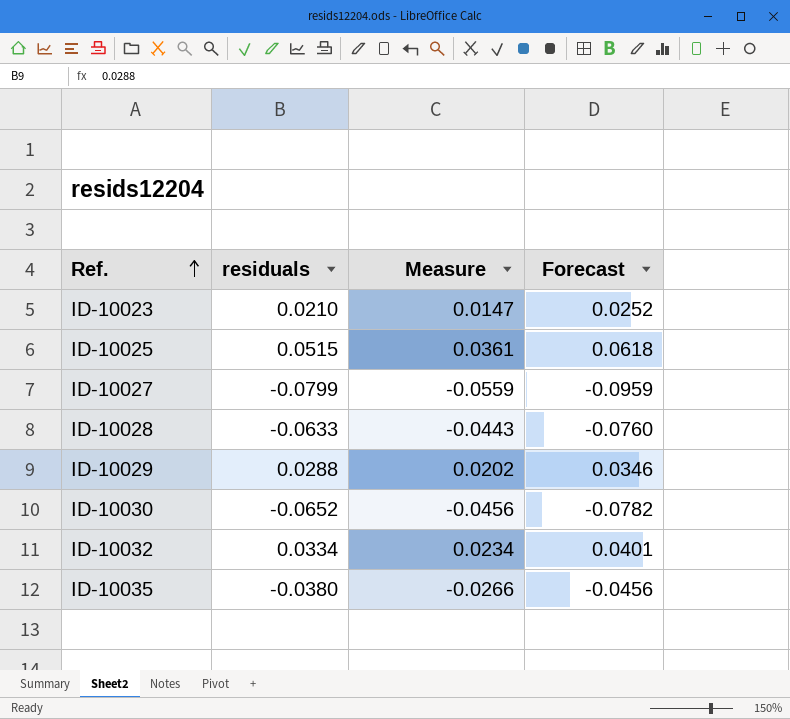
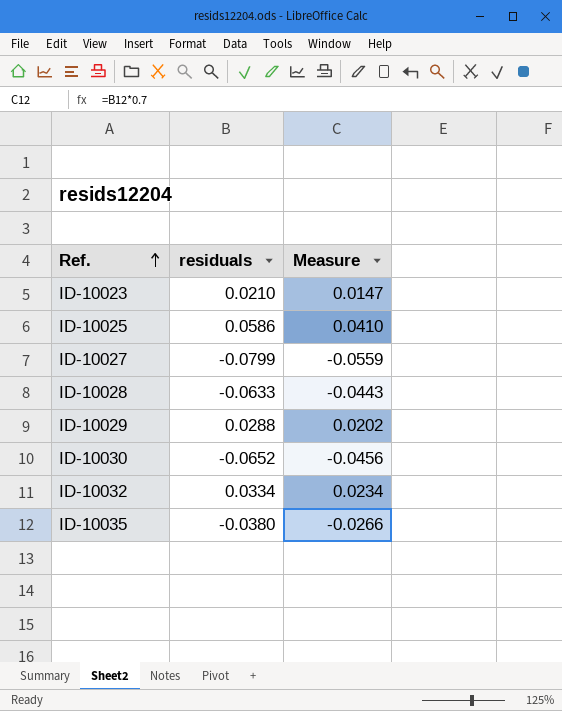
column Forecast | formula: [residuals] * 1.2 -> none
ID-10025 | residuals: 0.0515 -> 0.0586
ID-10025 | Measure: 0.0361 -> 0.0410

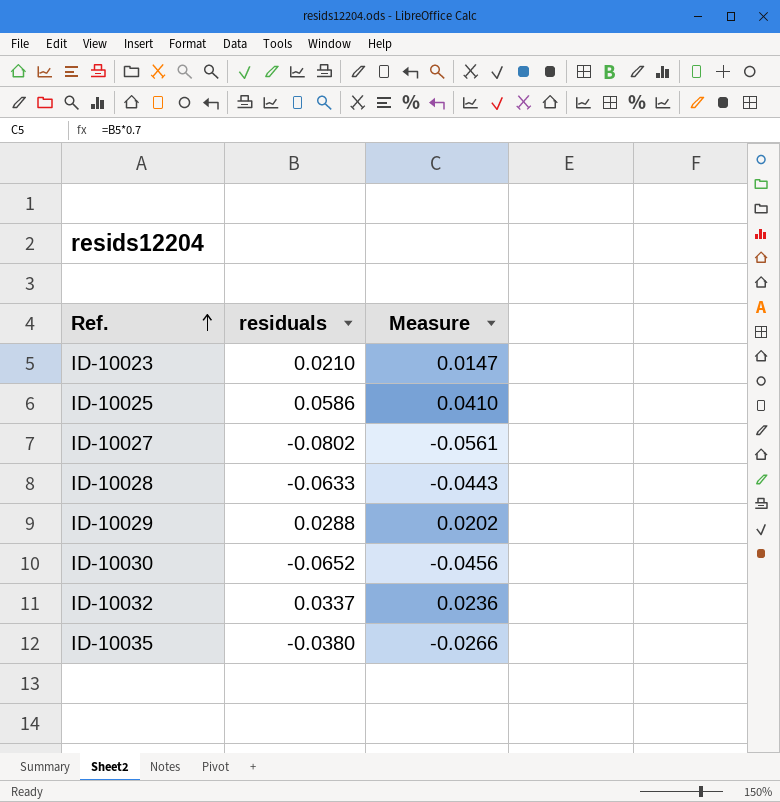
ID-10027 | residuals: -0.0799 -> -0.0802
ID-10027 | Measure: -0.0559 -> -0.0561
ID-10032 | residuals: 0.0334 -> 0.0337
ID-10032 | Measure: 0.0234 -> 0.0236

